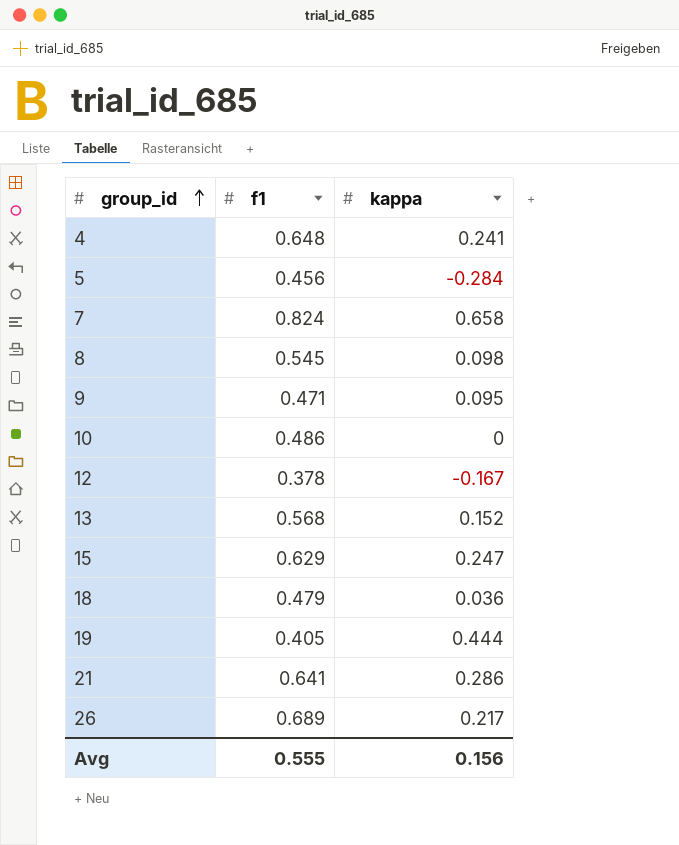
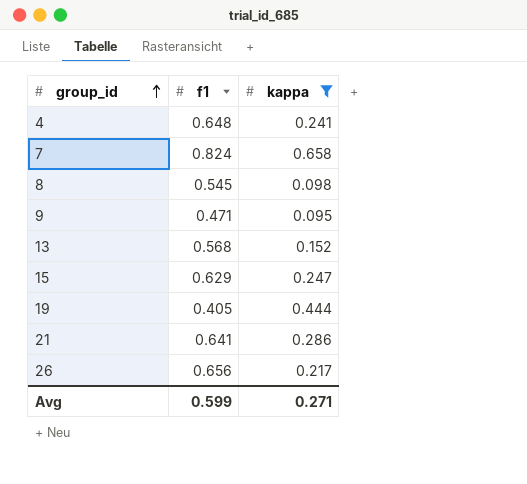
filter: none -> kappa >= 0.095
26 | f1: 0.689 -> 0.656
Avg | f1: 0.555 -> 0.599
Avg | kappa: 0.156 -> 0.271

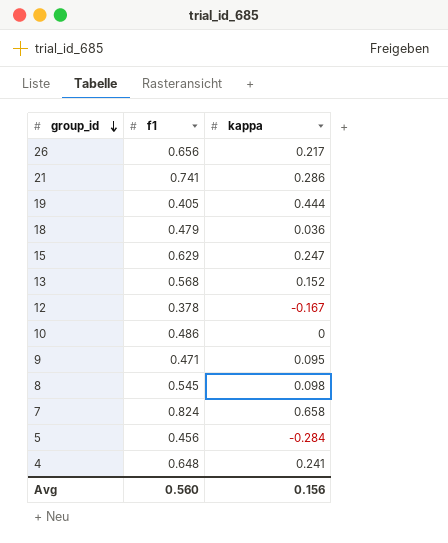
filter: kappa >= 0.095 -> none
row order: group_id ascending -> group_id descending
21 | f1: 0.641 -> 0.741
Avg | f1: 0.599 -> 0.560
Avg | kappa: 0.271 -> 0.156

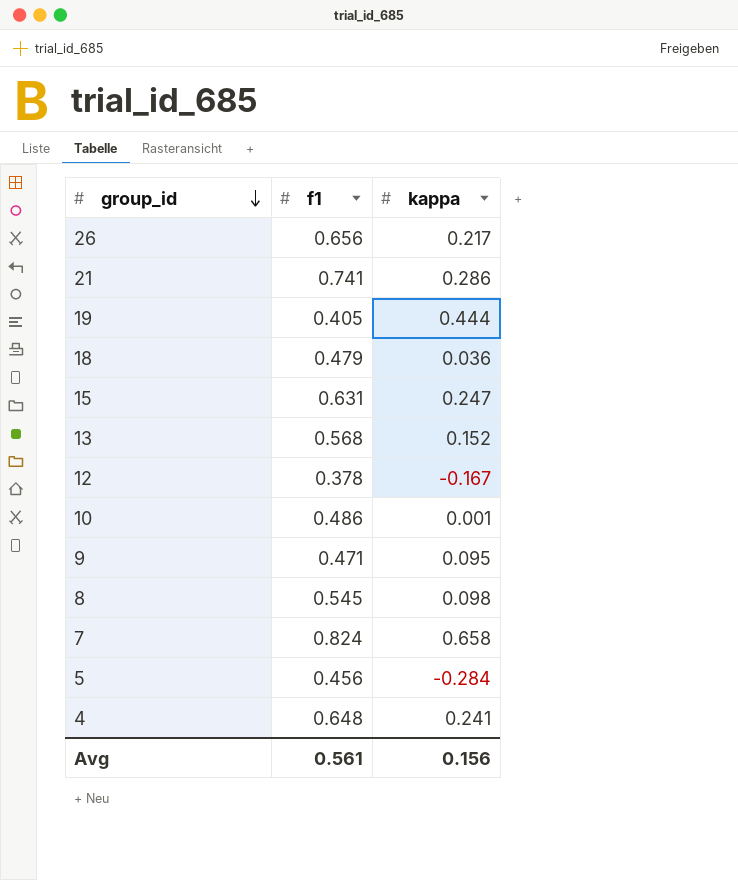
15 | f1: 0.629 -> 0.631
10 | kappa: 0 -> 0.001
Avg | f1: 0.560 -> 0.561

